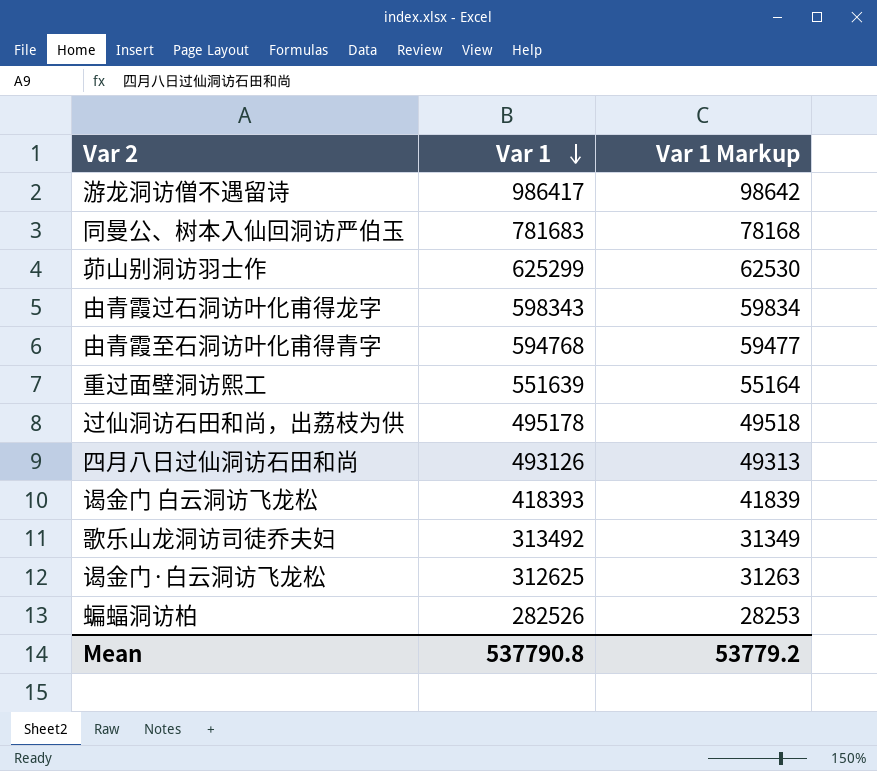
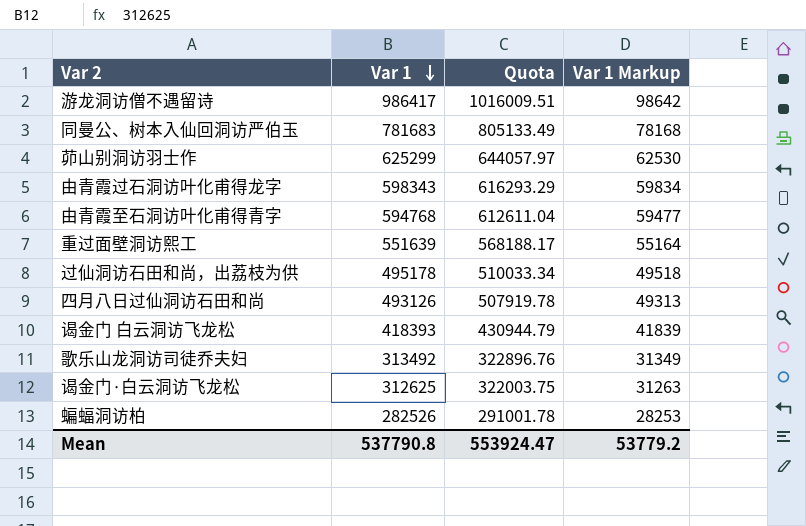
column Quota | formula: none -> [Var 1] * 1.03

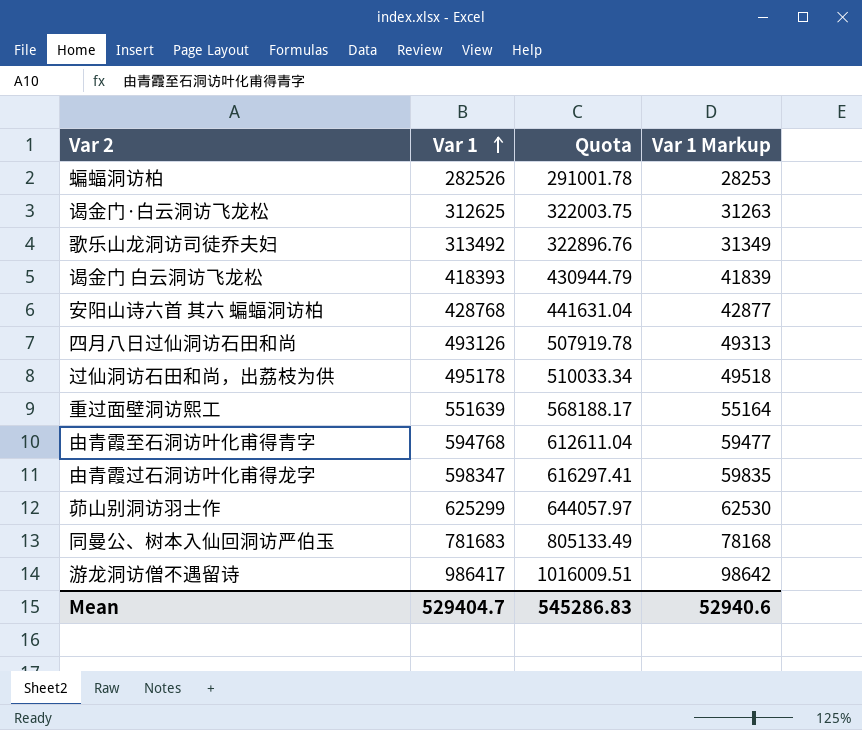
row order: Var 1 descending -> Var 1 ascending
row 安阳山诗六首 其六 蝙蝠洞访柏: none -> 428768 | 441631.04 | 42877
由青霞过石洞访叶化甫得龙字 | Var 1: 598343 -> 598347
由青霞过石洞访叶化甫得龙字 | Quota: 616293.29 -> 616297.41
由青霞过石洞访叶化甫得龙字 | Var 1 Markup: 59834 -> 59835
Mean | Var 1: 537790.8 -> 529404.7
Mean | Quota: 553924.47 -> 545286.83
Mean | Var 1 Markup: 53779.2 -> 52940.6

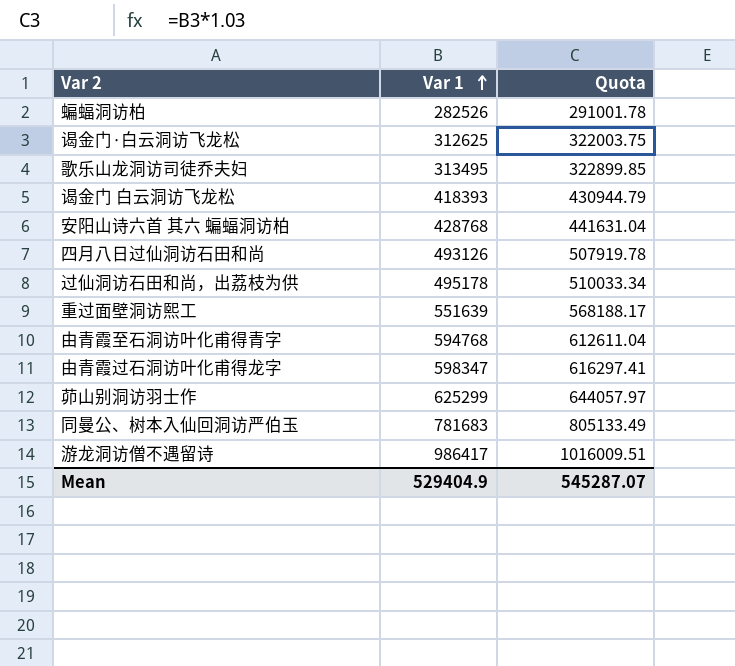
column Var 1 Markup | formula: [Var 1] * 0.1 -> none
歌乐山龙洞访司徒乔夫妇 | Var 1: 313492 -> 313495
歌乐山龙洞访司徒乔夫妇 | Quota: 322896.76 -> 322899.85
Mean | Var 1: 529404.7 -> 529404.9
Mean | Quota: 545286.83 -> 545287.07

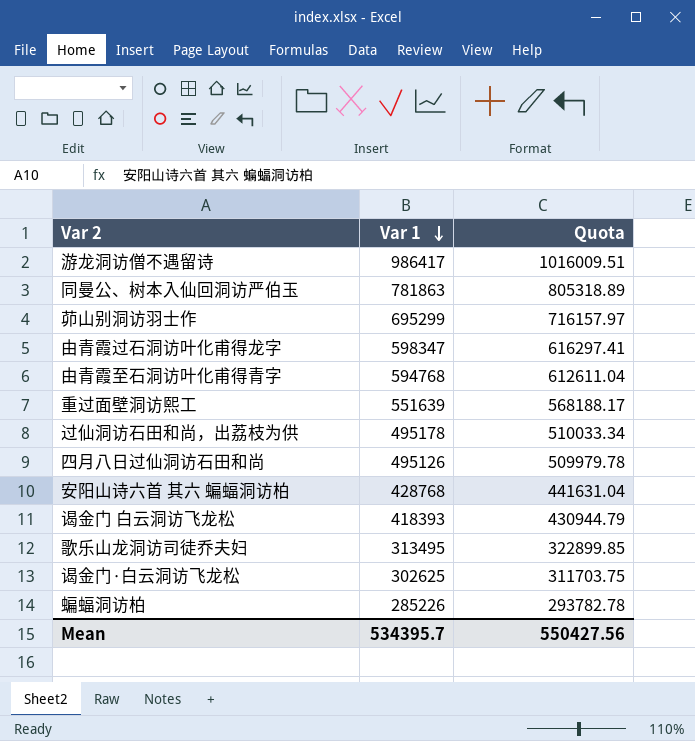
row order: Var 1 ascending -> Var 1 descending
同曼公、树本入仙回洞访严伯玉 | Var 1: 781683 -> 781863
同曼公、树本入仙回洞访严伯玉 | Quota: 805133.49 -> 805318.89
茆山别洞访羽士作 | Var 1: 625299 -> 695299
茆山别洞访羽士作 | Quota: 644057.97 -> 716157.97
四月八日过仙洞访石田和尚 | Var 1: 493126 -> 495126
四月八日过仙洞访石田和尚 | Quota: 507919.78 -> 509979.78
谒金门·白云洞访飞龙松 | Var 1: 312625 -> 302625
谒金门·白云洞访飞龙松 | Quota: 322003.75 -> 311703.75
蝙蝠洞访柏 | Var 1: 282526 -> 285226
蝙蝠洞访柏 | Quota: 291001.78 -> 293782.78
Mean | Var 1: 529404.9 -> 534395.7
Mean | Quota: 545287.07 -> 550427.56

